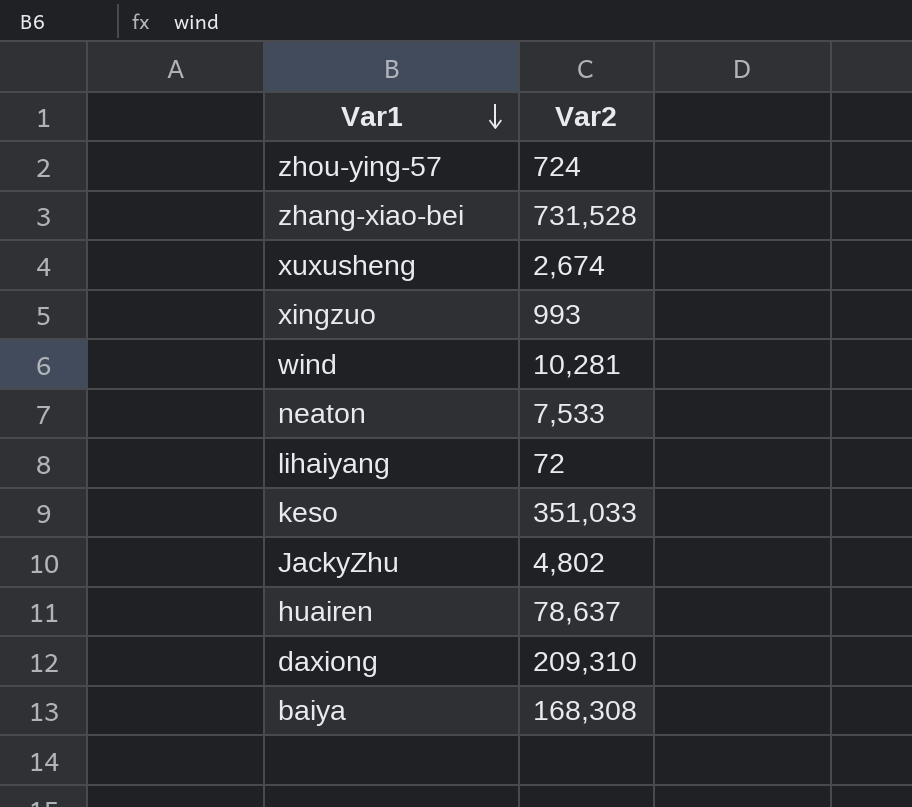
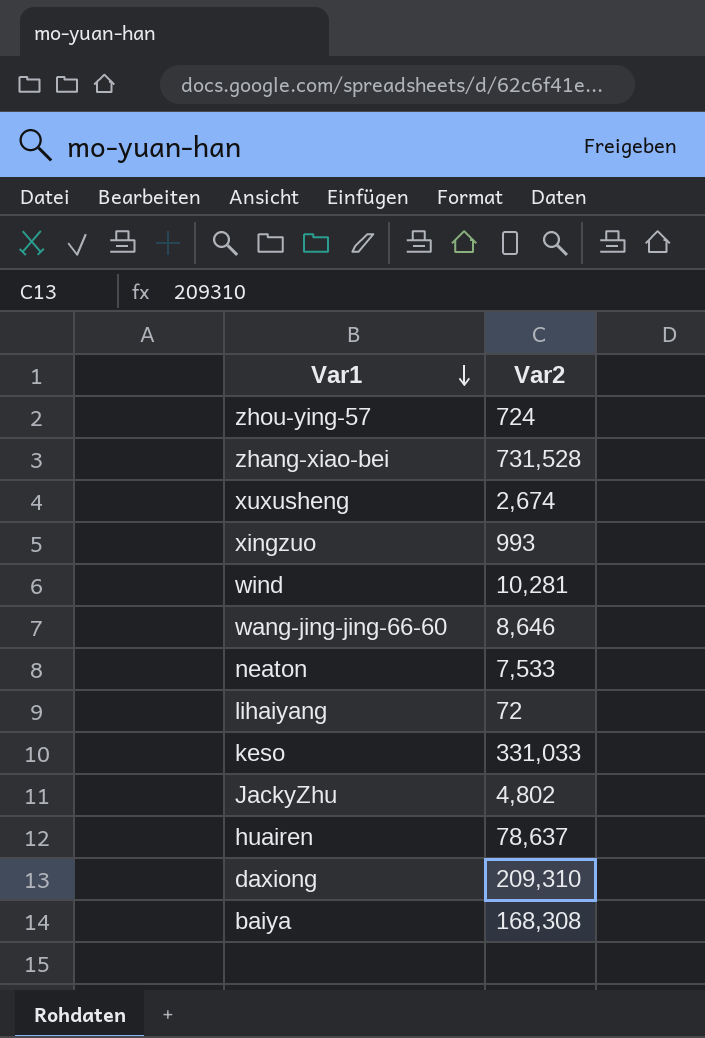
row wang-jing-jing-66-60: none -> 8,646
keso | Var2: 351,033 -> 331,033

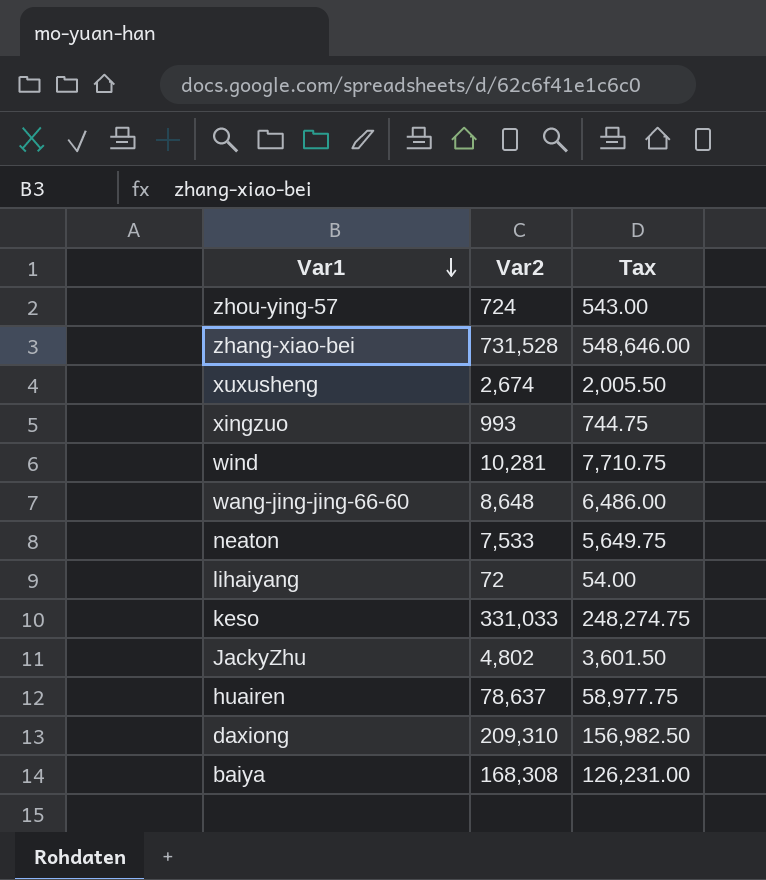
column Tax | formula: none -> [Var2] * 0.75
wang-jing-jing-66-60 | Var2: 8,646 -> 8,648

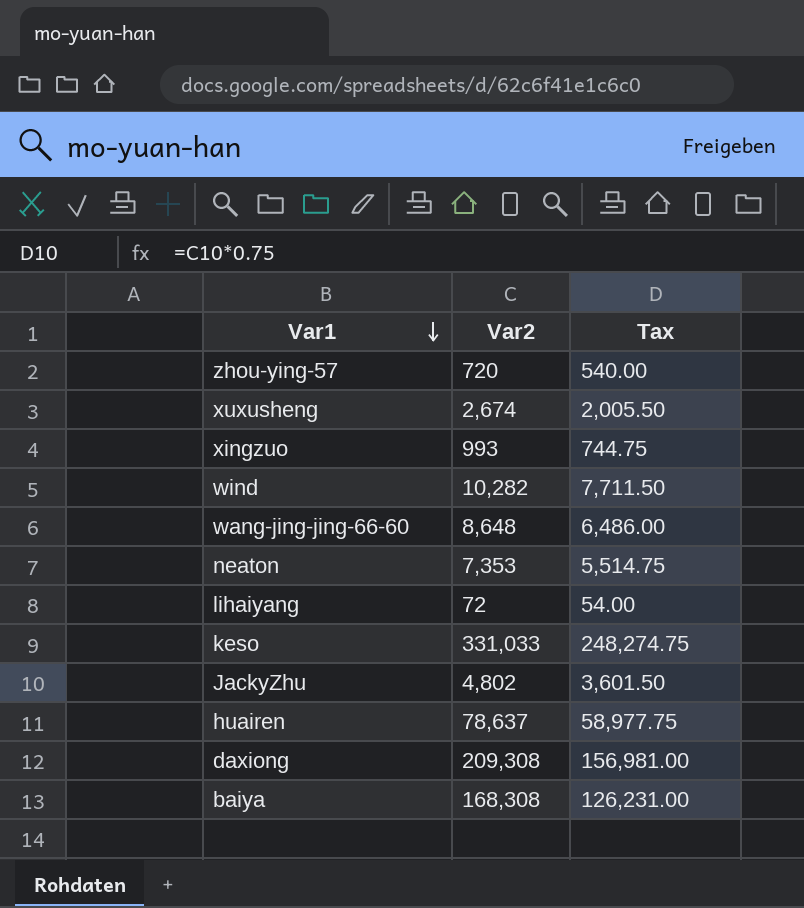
row zhang-xiao-bei: 731,528 | 548,646.00 -> none
zhou-ying-57 | Var2: 724 -> 720
zhou-ying-57 | Tax: 543.00 -> 540.00
wind | Var2: 10,281 -> 10,282
wind | Tax: 7,710.75 -> 7,711.50
neaton | Var2: 7,533 -> 7,353
neaton | Tax: 5,649.75 -> 5,514.75
daxiong | Var2: 209,310 -> 209,308
daxiong | Tax: 156,982.50 -> 156,981.00

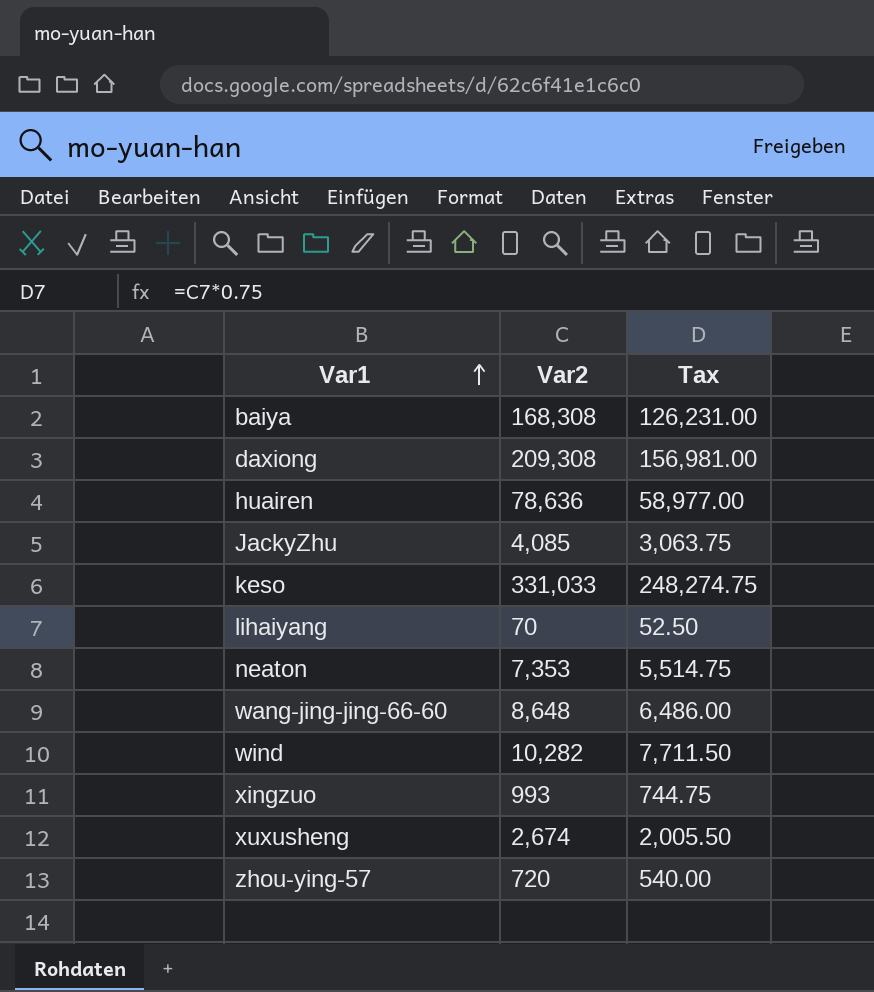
row order: Var1 descending -> Var1 ascending
huairen | Var2: 78,637 -> 78,636
huairen | Tax: 58,977.75 -> 58,977.00
JackyZhu | Var2: 4,802 -> 4,085
JackyZhu | Tax: 3,601.50 -> 3,063.75
lihaiyang | Var2: 72 -> 70
lihaiyang | Tax: 54.00 -> 52.50

